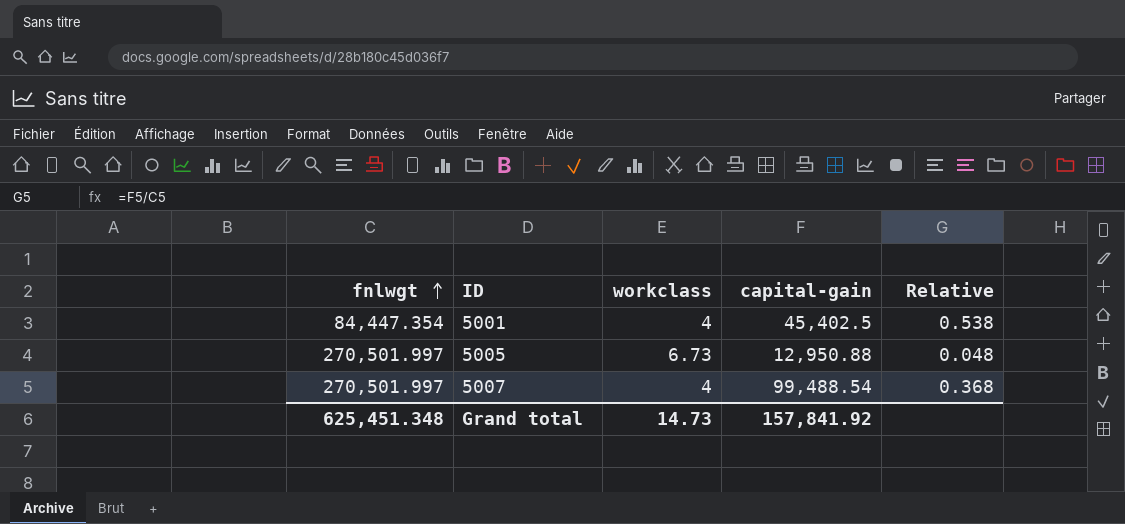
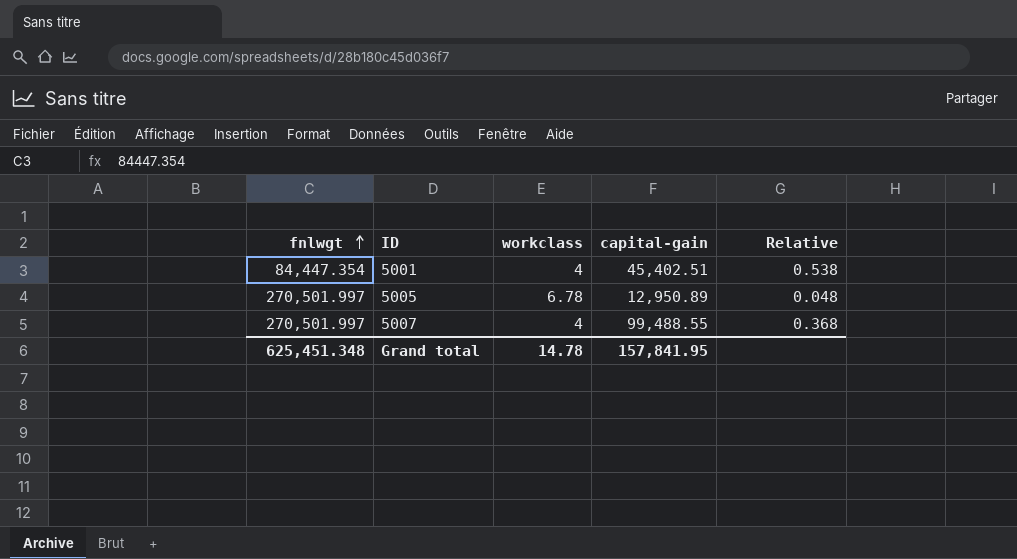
5001 | capital-gain: 45,402.5 -> 45,402.51
5005 | workclass: 6.73 -> 6.78
5005 | capital-gain: 12,950.88 -> 12,950.89
5007 | capital-gain: 99,488.54 -> 99,488.55
Grand total | workclass: 14.73 -> 14.78
Grand total | capital-gain: 157,841.92 -> 157,841.95

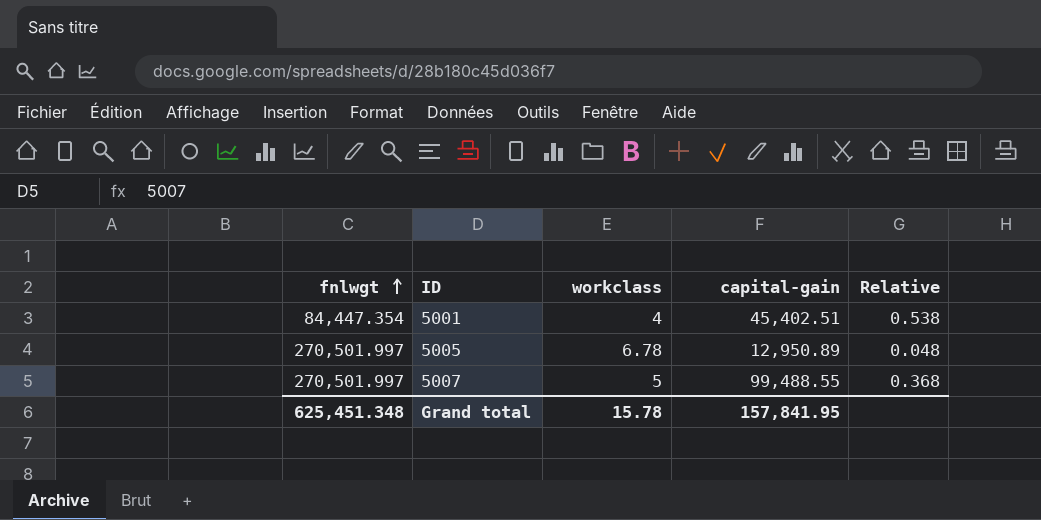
5007 | workclass: 4 -> 5
Grand total | workclass: 14.78 -> 15.78

